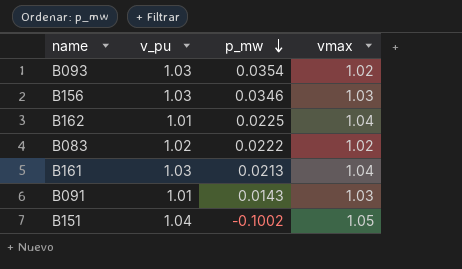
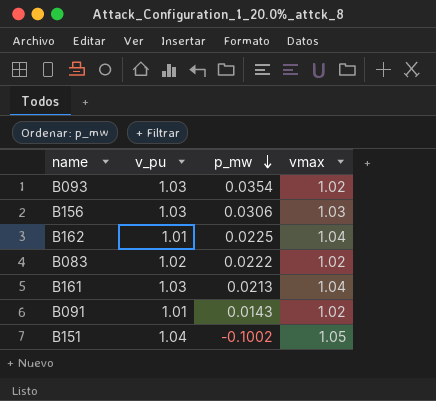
B156 | p_mw: 0.0346 -> 0.0306
B091 | vmax: 1.03 -> 1.02

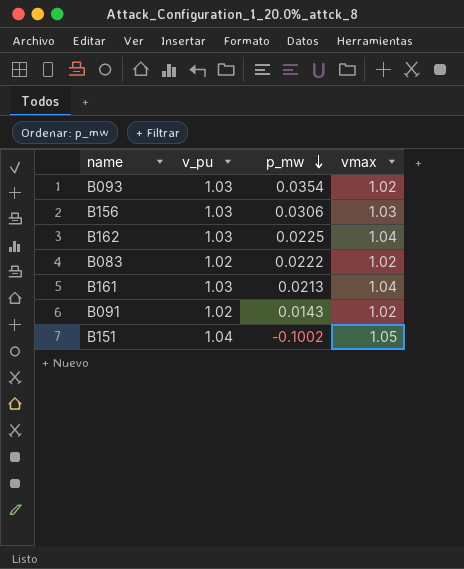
B162 | v_pu: 1.01 -> 1.03
B091 | v_pu: 1.01 -> 1.02

